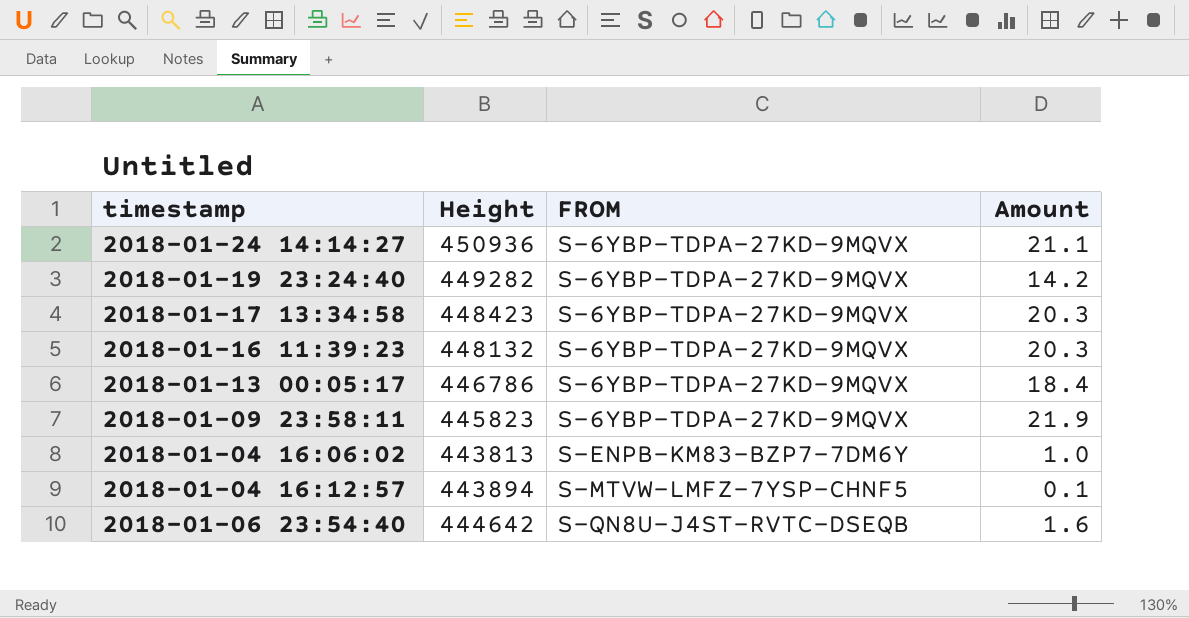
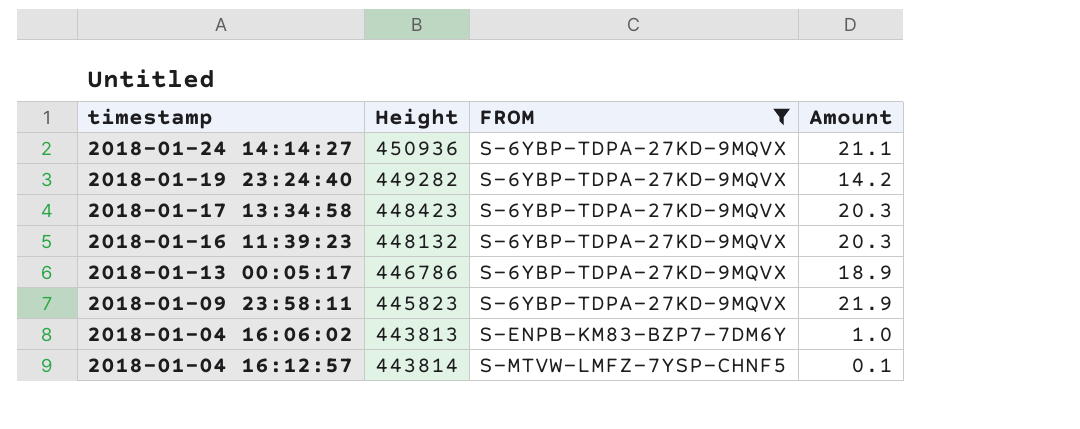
filter: none -> FROM != S-QN8U-J4ST-RVTC-DSEQB
2018-01-13 00:05:17 | Amount: 18.4 -> 18.9
2018-01-04 16:12:57 | Height: 443894 -> 443814

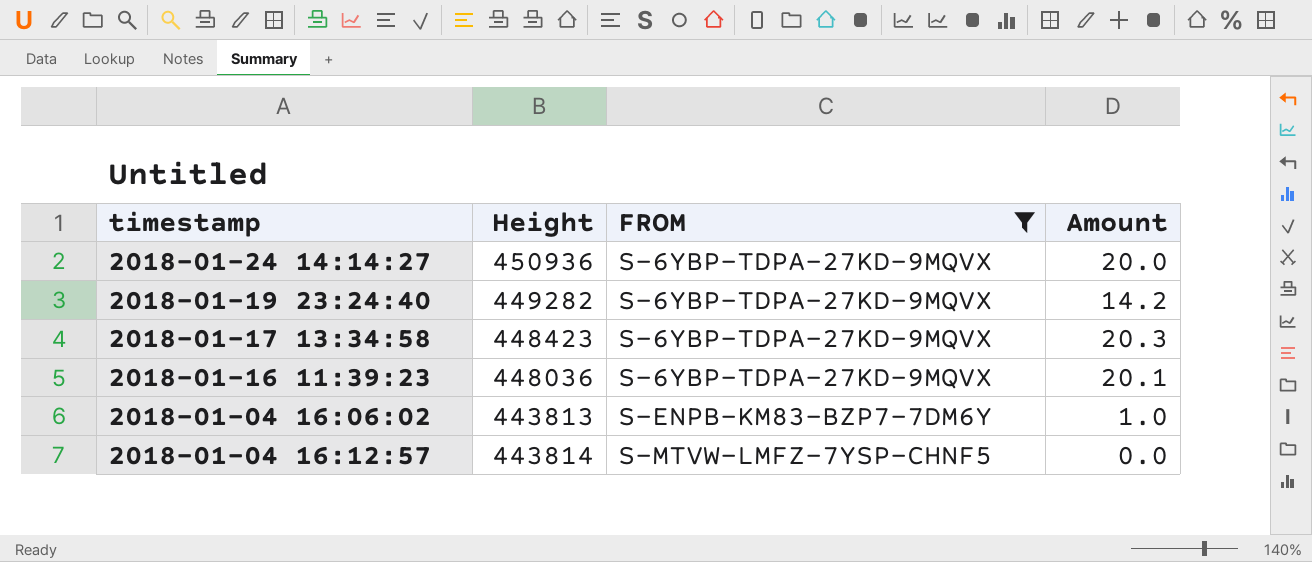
row 2018-01-13 00:05:17: 446786 | S-6YBP-TDPA-27KD-9MQVX | 18.9 -> none
row 2018-01-09 23:58:11: 445823 | S-6YBP-TDPA-27KD-9MQVX | 21.9 -> none
2018-01-24 14:14:27 | Amount: 21.1 -> 20.0
2018-01-16 11:39:23 | Height: 448132 -> 448036
2018-01-16 11:39:23 | Amount: 20.3 -> 20.1
2018-01-04 16:12:57 | Amount: 0.1 -> 0.0

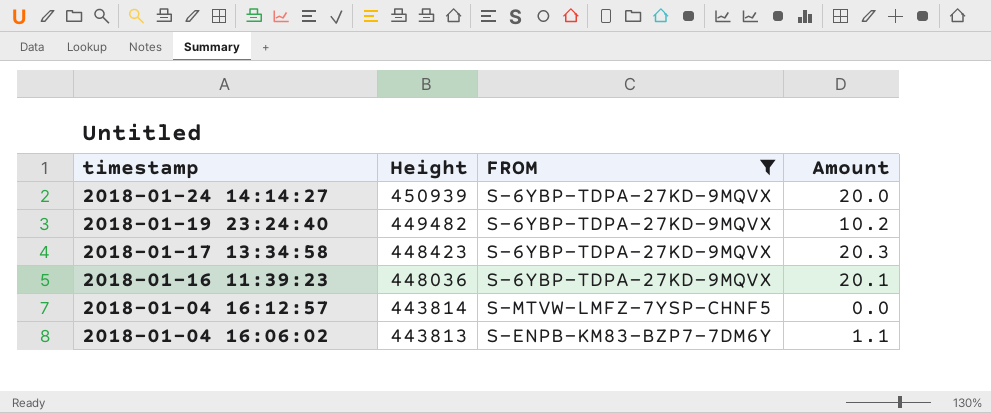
row order: FROM ascending -> timestamp descending
2018-01-24 14:14:27 | Height: 450936 -> 450939
2018-01-19 23:24:40 | Height: 449282 -> 449482
2018-01-19 23:24:40 | Amount: 14.2 -> 10.2
2018-01-04 16:06:02 | Amount: 1.0 -> 1.1

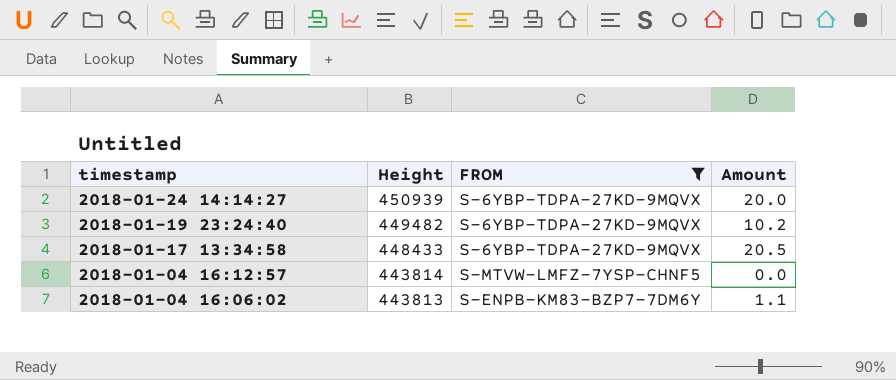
row 2018-01-16 11:39:23: 448036 | S-6YBP-TDPA-27KD-9MQVX | 20.1 -> none
2018-01-17 13:34:58 | Height: 448423 -> 448433
2018-01-17 13:34:58 | Amount: 20.3 -> 20.5

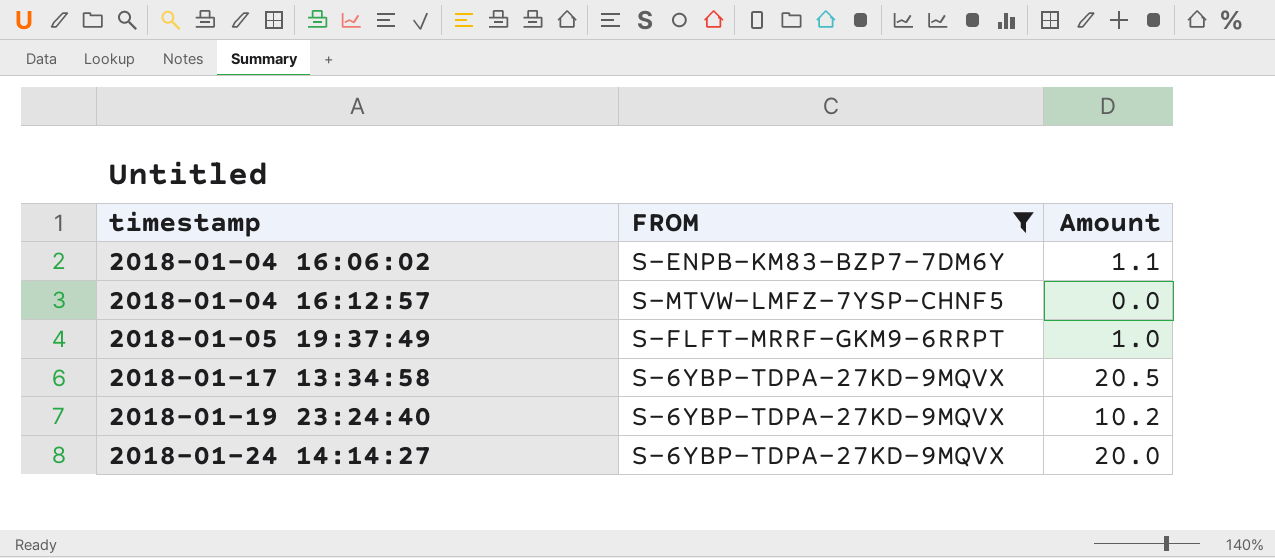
row order: timestamp descending -> timestamp ascending
column Height | position: 2 -> none
row 2018-01-05 19:37:49: none -> S-FLFT-MRRF-GKM9-6RRPT | 1.0

